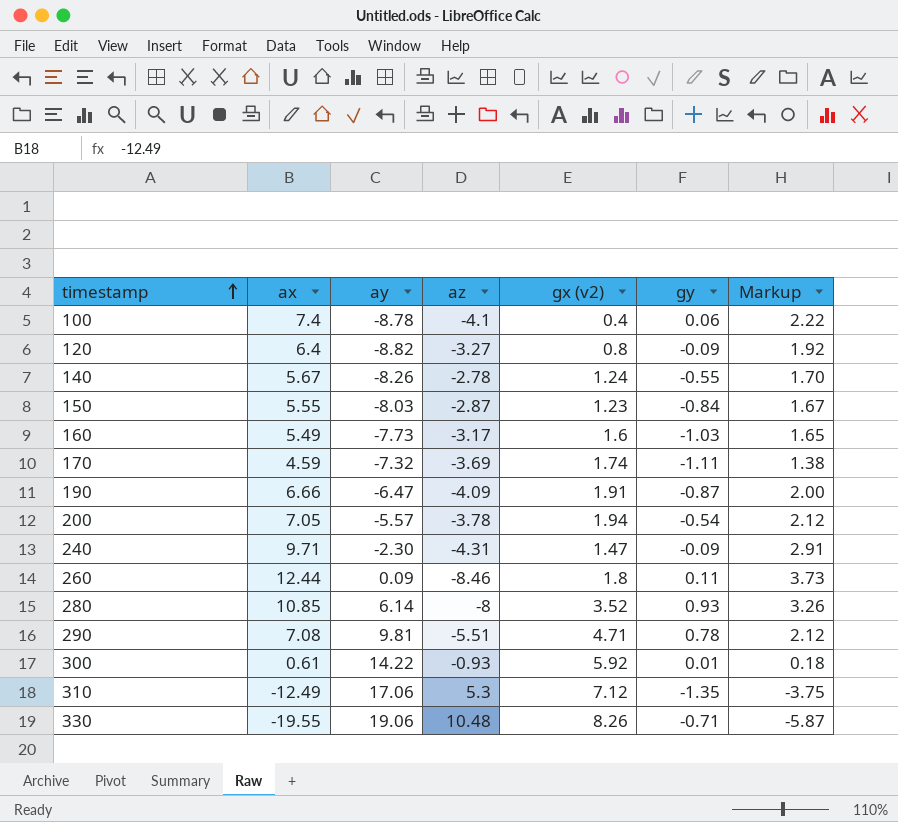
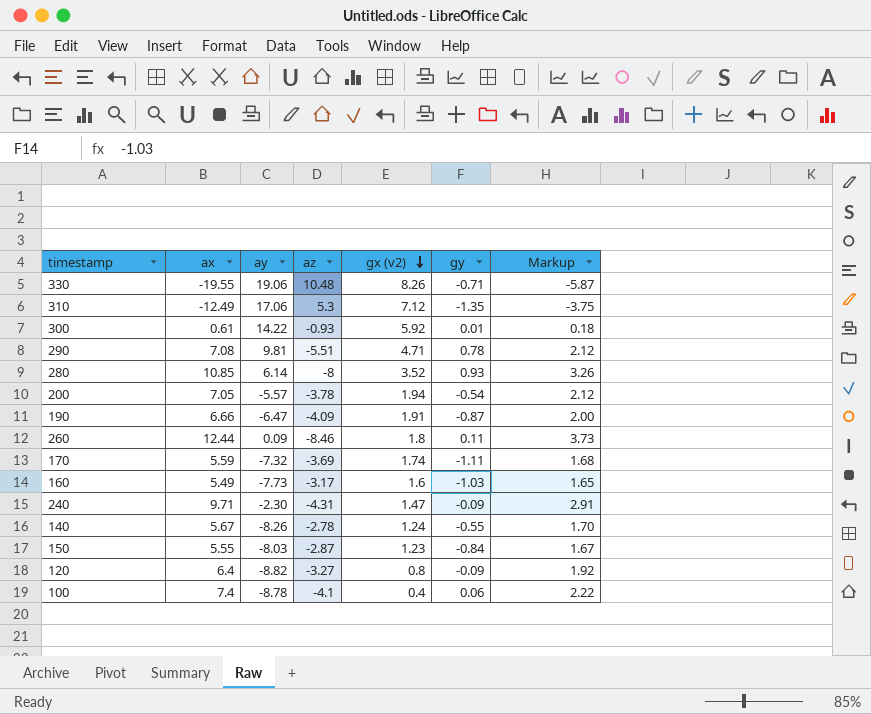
row order: timestamp ascending -> gx (v2) descending
170 | ax: 4.59 -> 5.59
170 | Markup: 1.38 -> 1.68

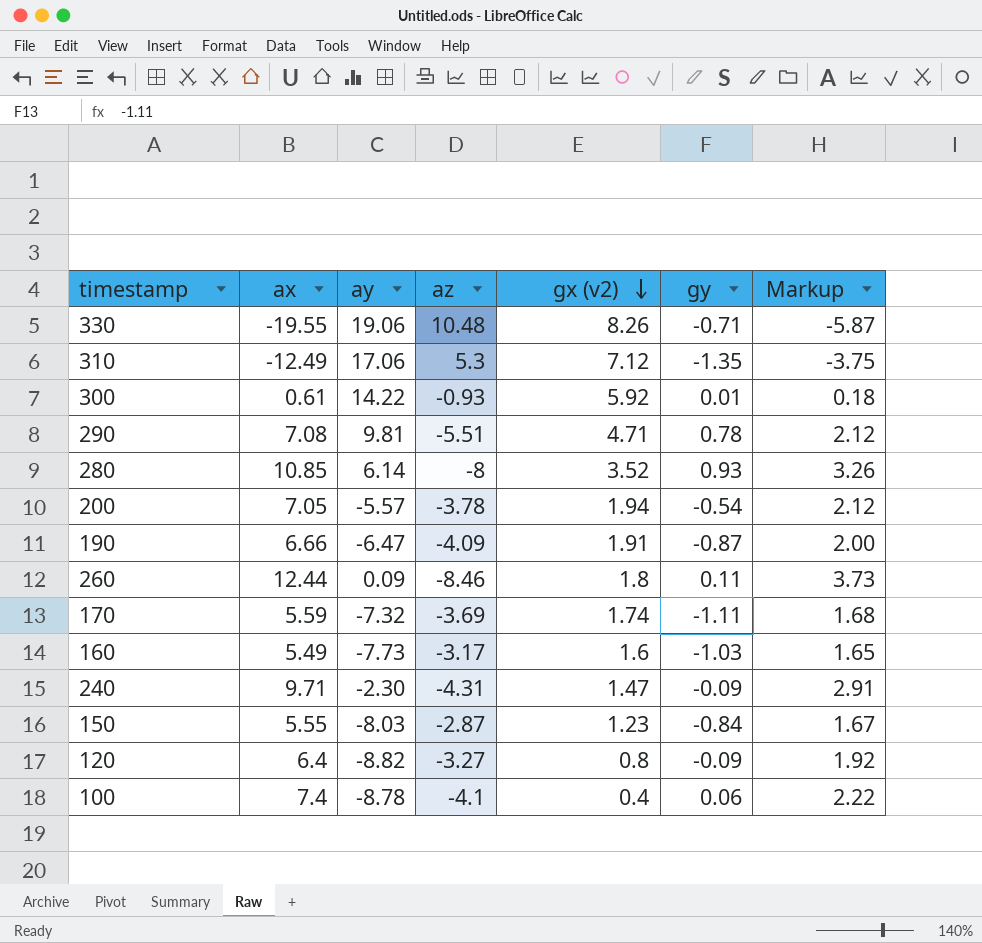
row 140: 5.67 | -8.26 | -2.78 | 1.24 | -0.55 | 1.70 -> none

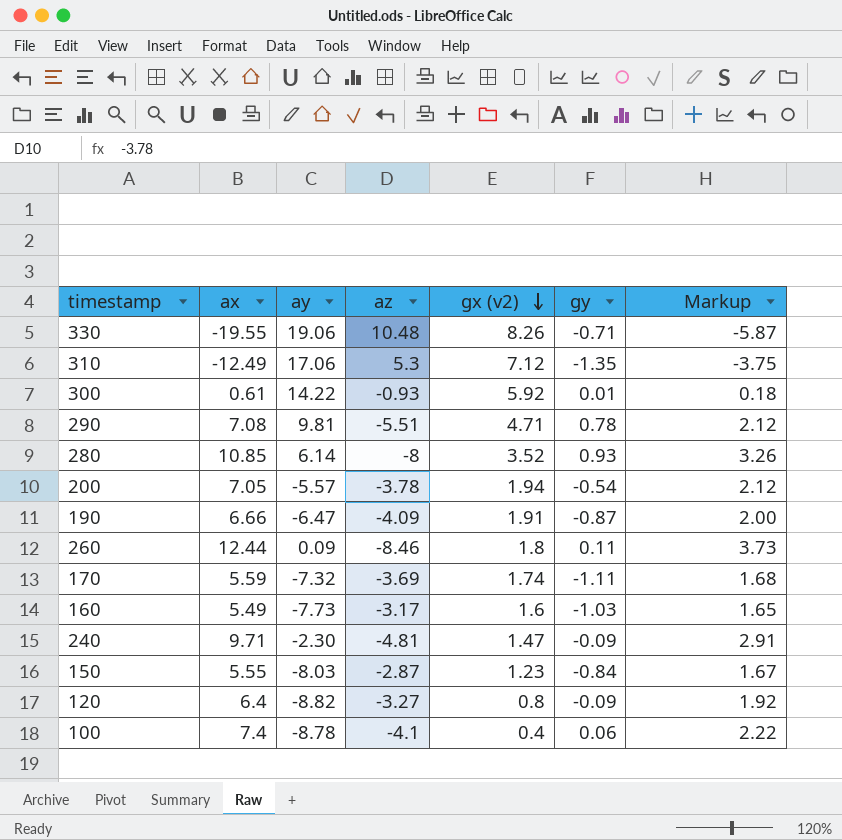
240 | az: -4.31 -> -4.81

